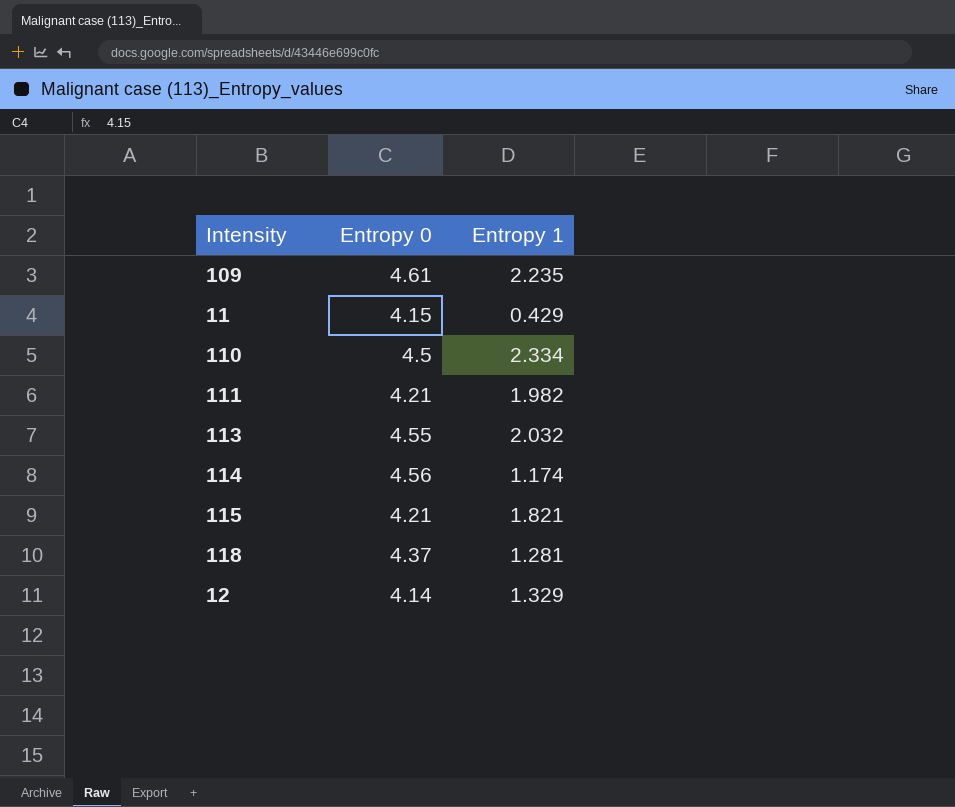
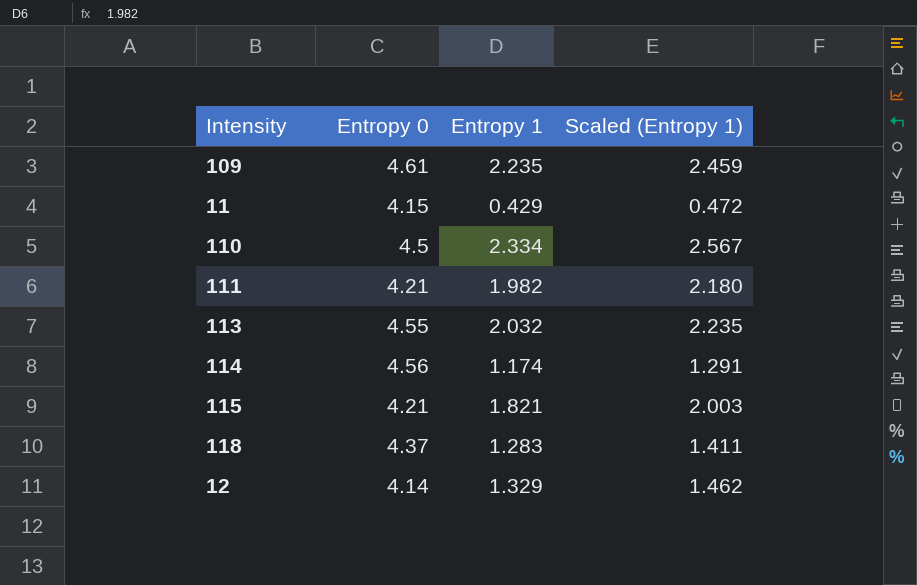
column Scaled (Entropy 1) | formula: none -> [Entropy 1] * 1.1
118 | Entropy 1: 1.281 -> 1.283

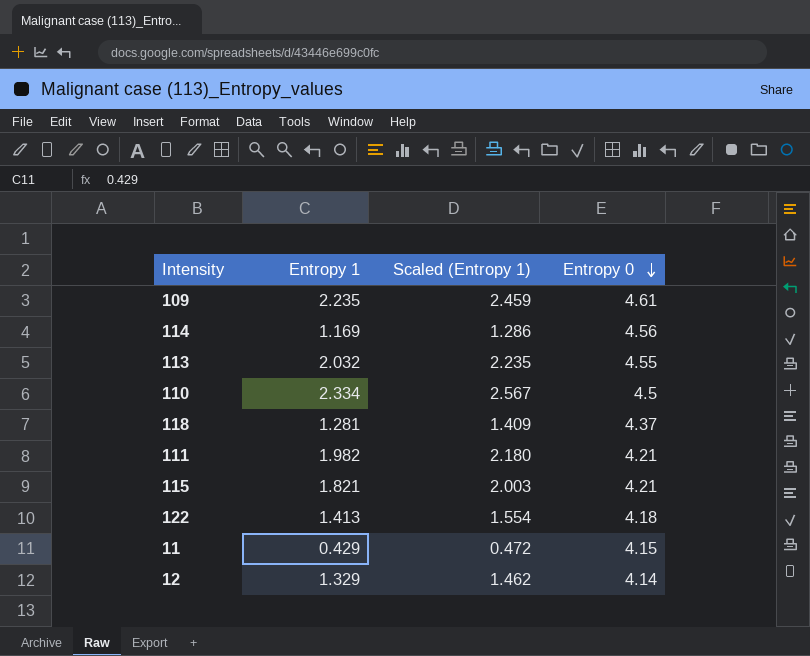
row order: none -> Entropy 0 descending
column Entropy 0 | position: 2 -> 4
114 | Entropy 1: 1.174 -> 1.169
114 | Scaled (Entropy 1): 1.291 -> 1.286
118 | Entropy 1: 1.283 -> 1.281
118 | Scaled (Entropy 1): 1.411 -> 1.409
row 122: none -> 1.413 | 1.554 | 4.18

